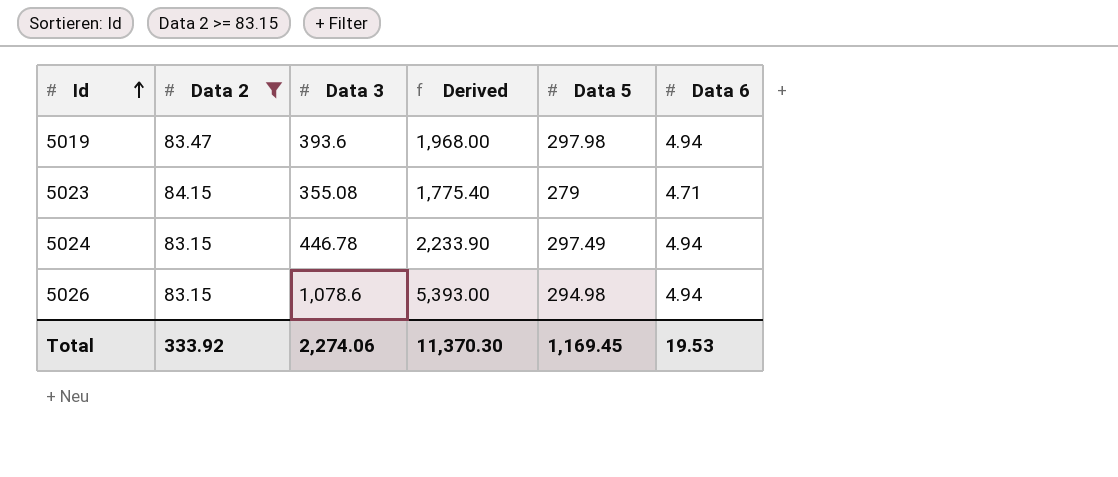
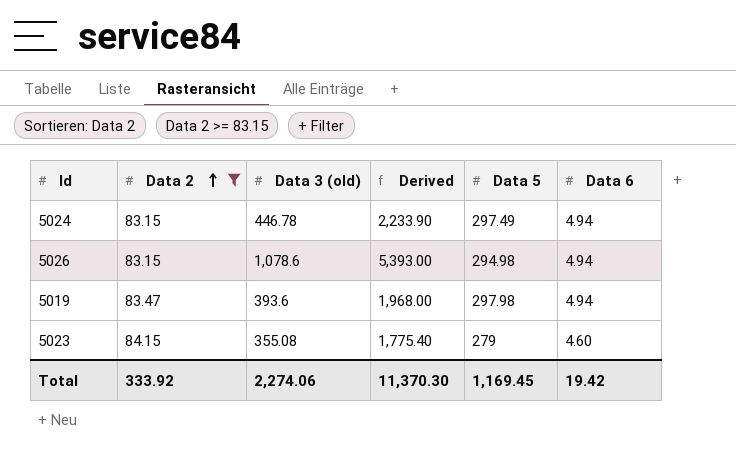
row order: Id ascending -> Data 2 ascending
column name: Data 3 -> Data 3 (old)
5023 | Data 6: 4.71 -> 4.60
Total | Data 6: 19.53 -> 19.42

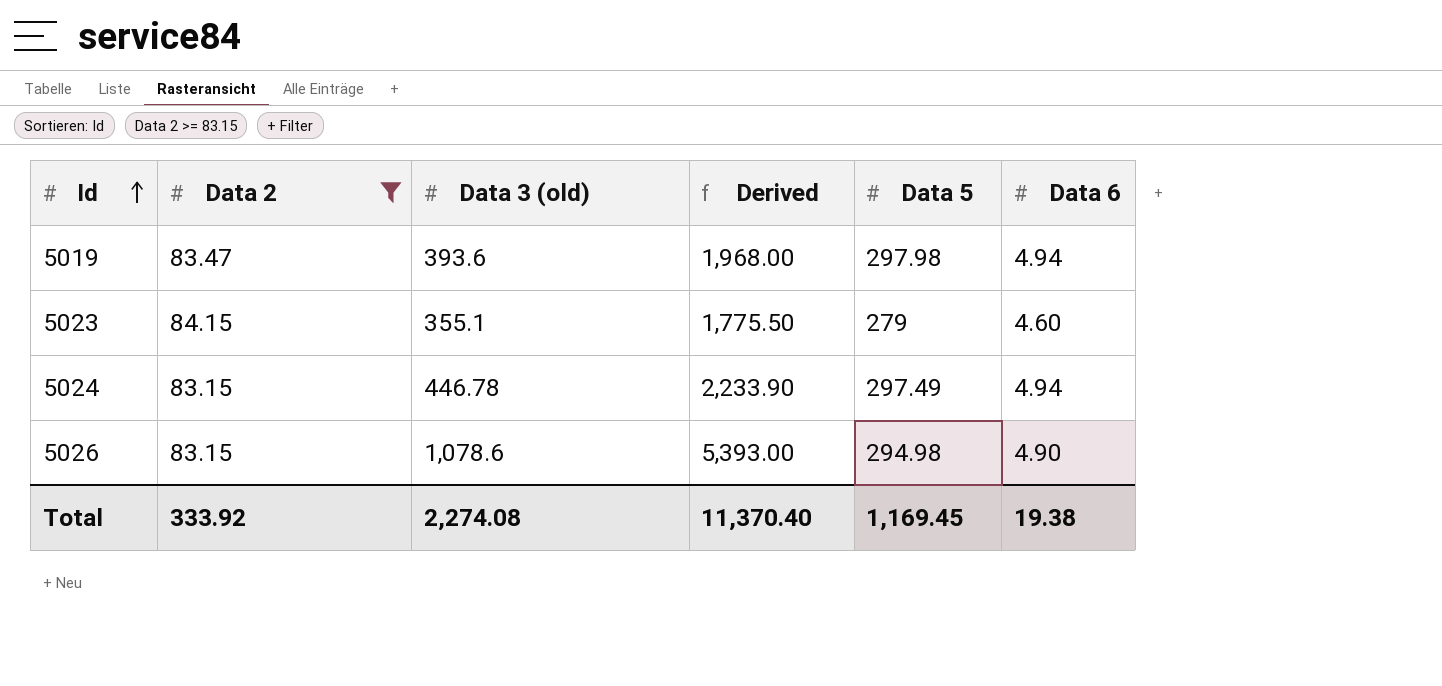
row order: Data 2 ascending -> Id ascending
5023 | Data 3 (old): 355.08 -> 355.1
5023 | Derived: 1,775.40 -> 1,775.50
5026 | Data 6: 4.94 -> 4.90
Total | Data 3 (old): 2,274.06 -> 2,274.08
Total | Derived: 11,370.30 -> 11,370.40
Total | Data 6: 19.42 -> 19.38

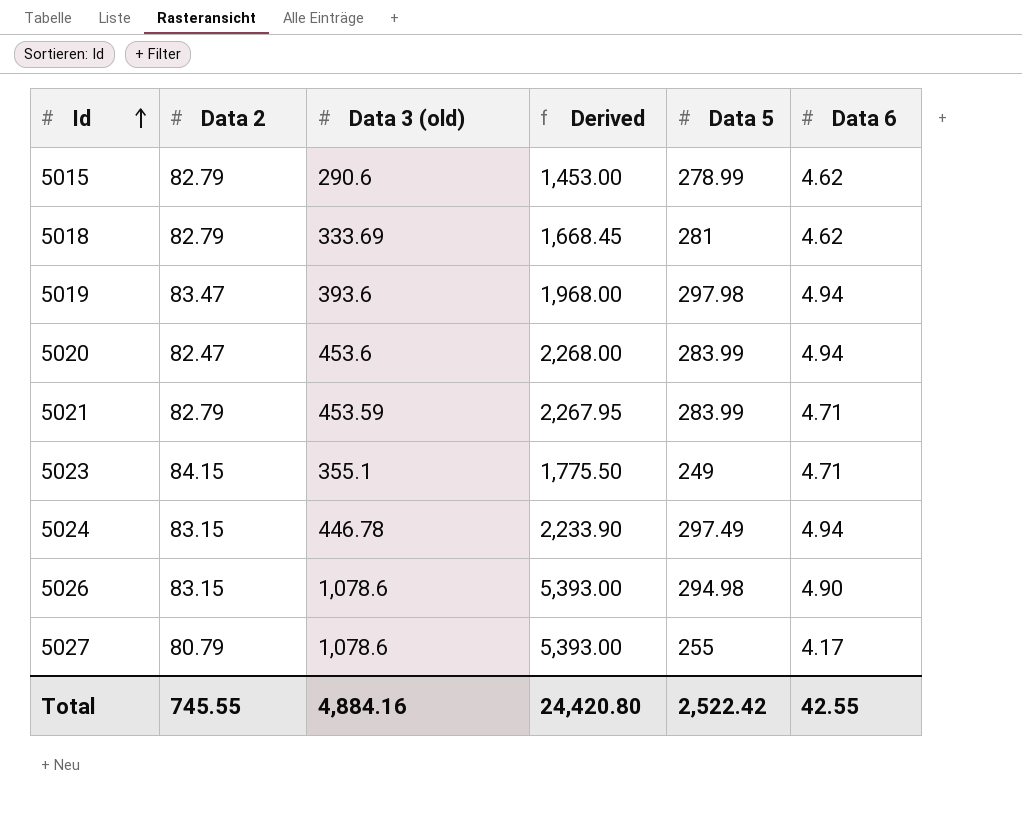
filter: Data 2 >= 83.15 -> none
5023 | Data 5: 279 -> 249
5023 | Data 6: 4.60 -> 4.71
Total | Data 2: 333.92 -> 745.55
Total | Data 3 (old): 2,274.08 -> 4,884.16
Total | Derived: 11,370.40 -> 24,420.80
Total | Data 5: 1,169.45 -> 2,522.42
Total | Data 6: 19.38 -> 42.55

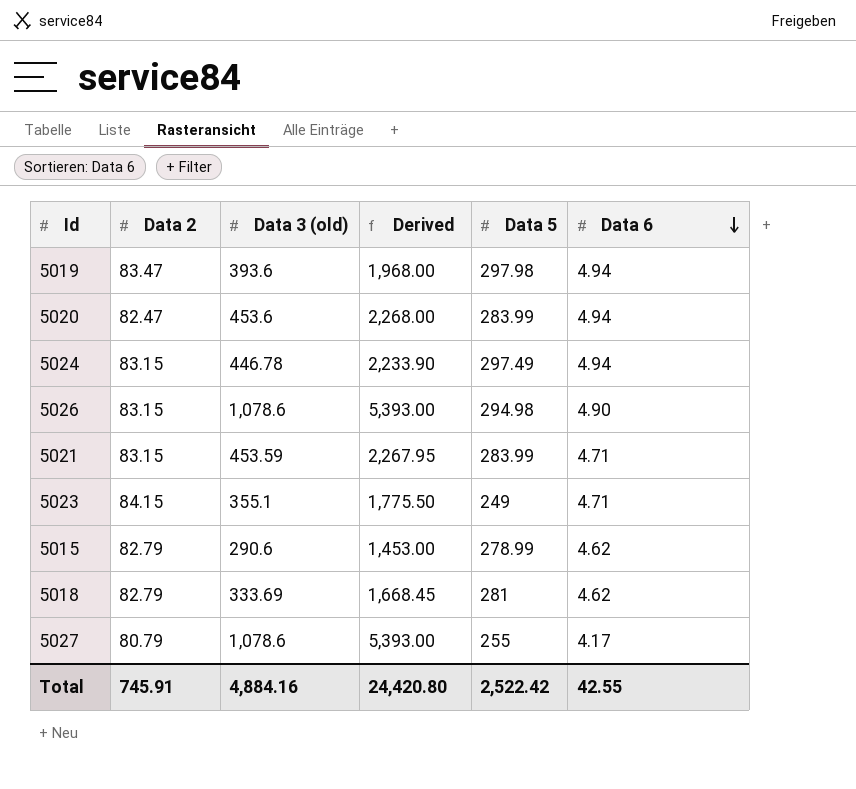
row order: Id ascending -> Data 6 descending
5021 | Data 2: 82.79 -> 83.15
Total | Data 2: 745.55 -> 745.91

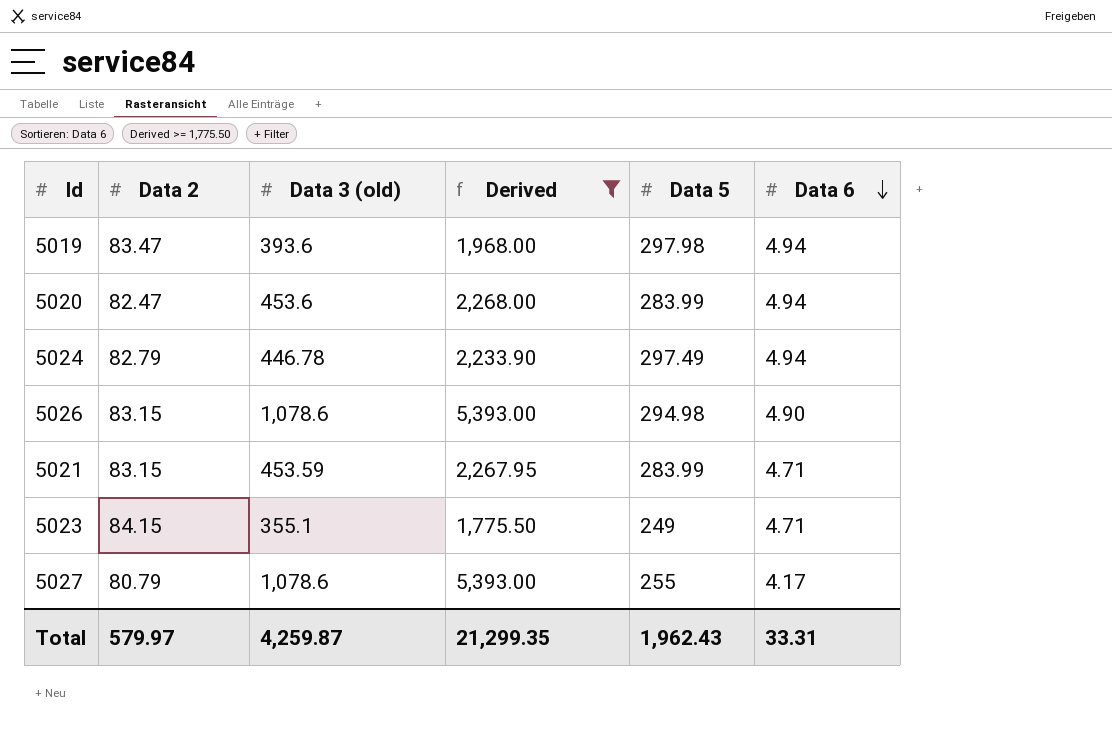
filter: none -> Derived >= 1,775.50
5024 | Data 2: 83.15 -> 82.79
Total | Data 2: 745.91 -> 579.97
Total | Data 3 (old): 4,884.16 -> 4,259.87
Total | Derived: 24,420.80 -> 21,299.35
Total | Data 5: 2,522.42 -> 1,962.43
Total | Data 6: 42.55 -> 33.31

